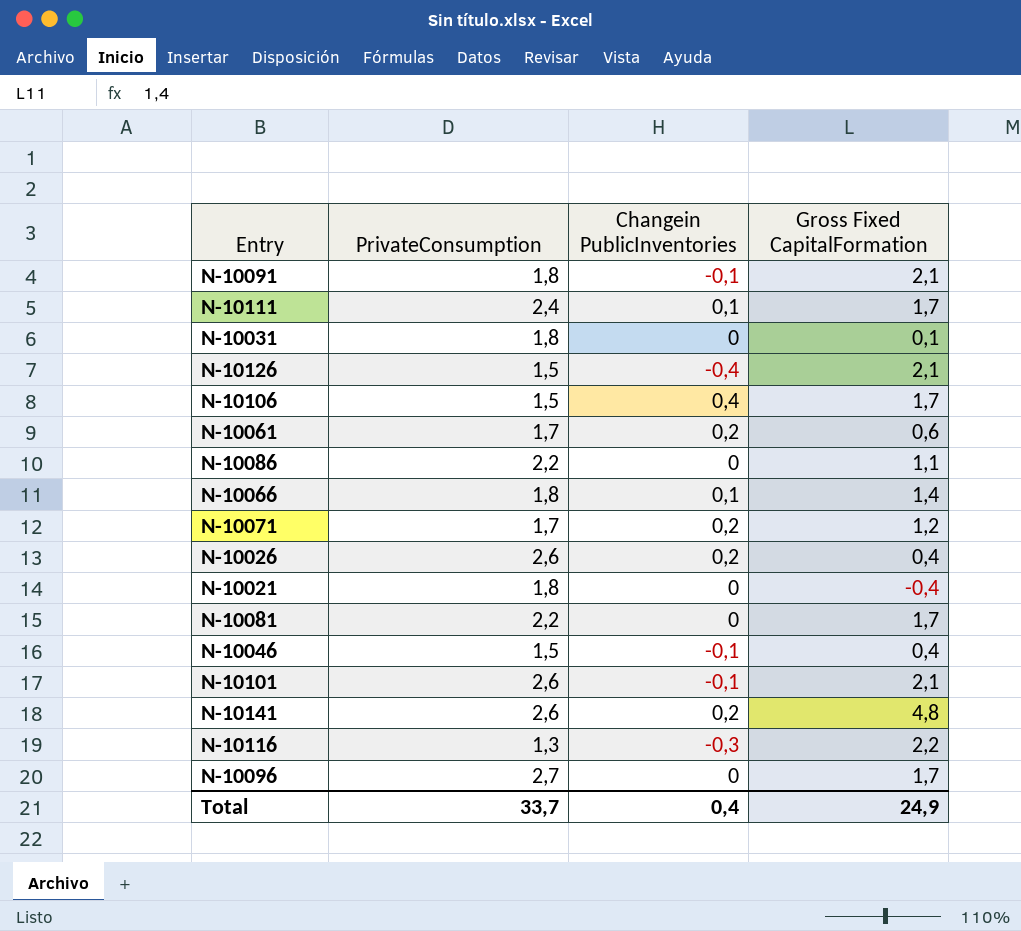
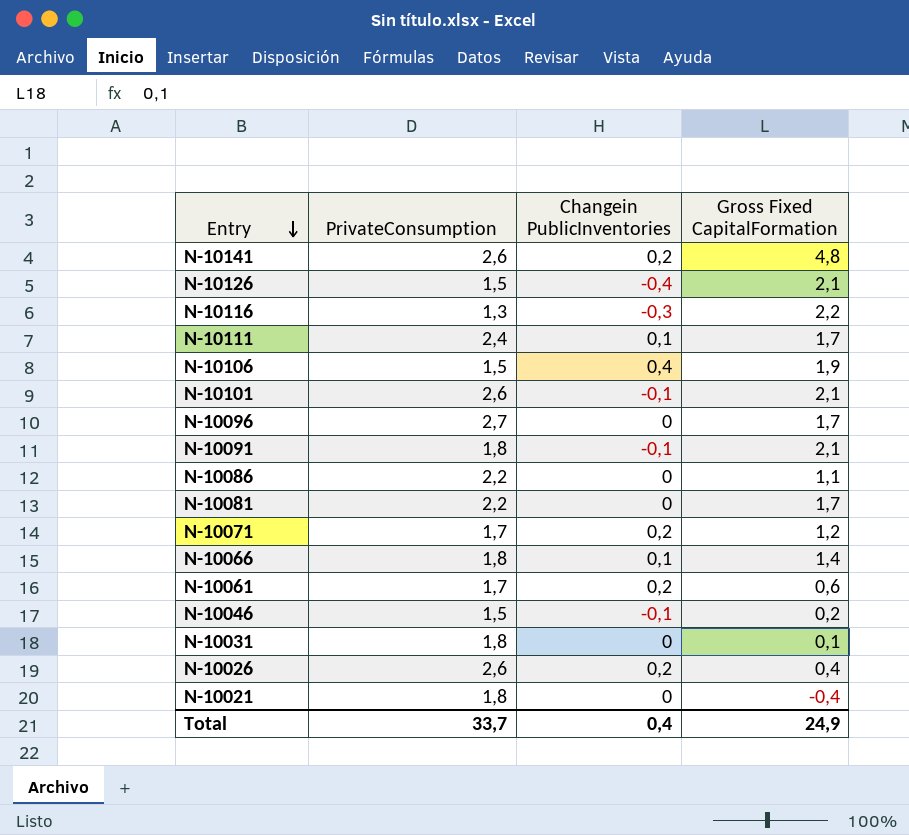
row order: none -> Entry descending
N-10106 | Gross Fixed CapitalFormation: 1,7 -> 1,9
N-10046 | Gross Fixed CapitalFormation: 0,4 -> 0,2

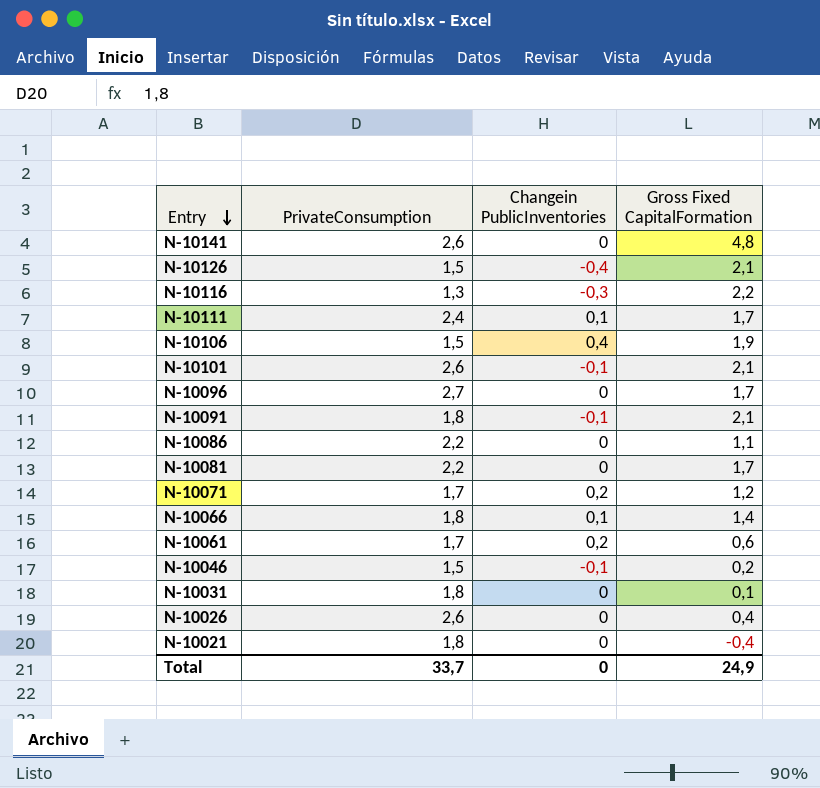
N-10141 | Changein PublicInventories: 0,2 -> 0
N-10026 | Changein PublicInventories: 0,2 -> 0
Total | Changein PublicInventories: 0,4 -> 0

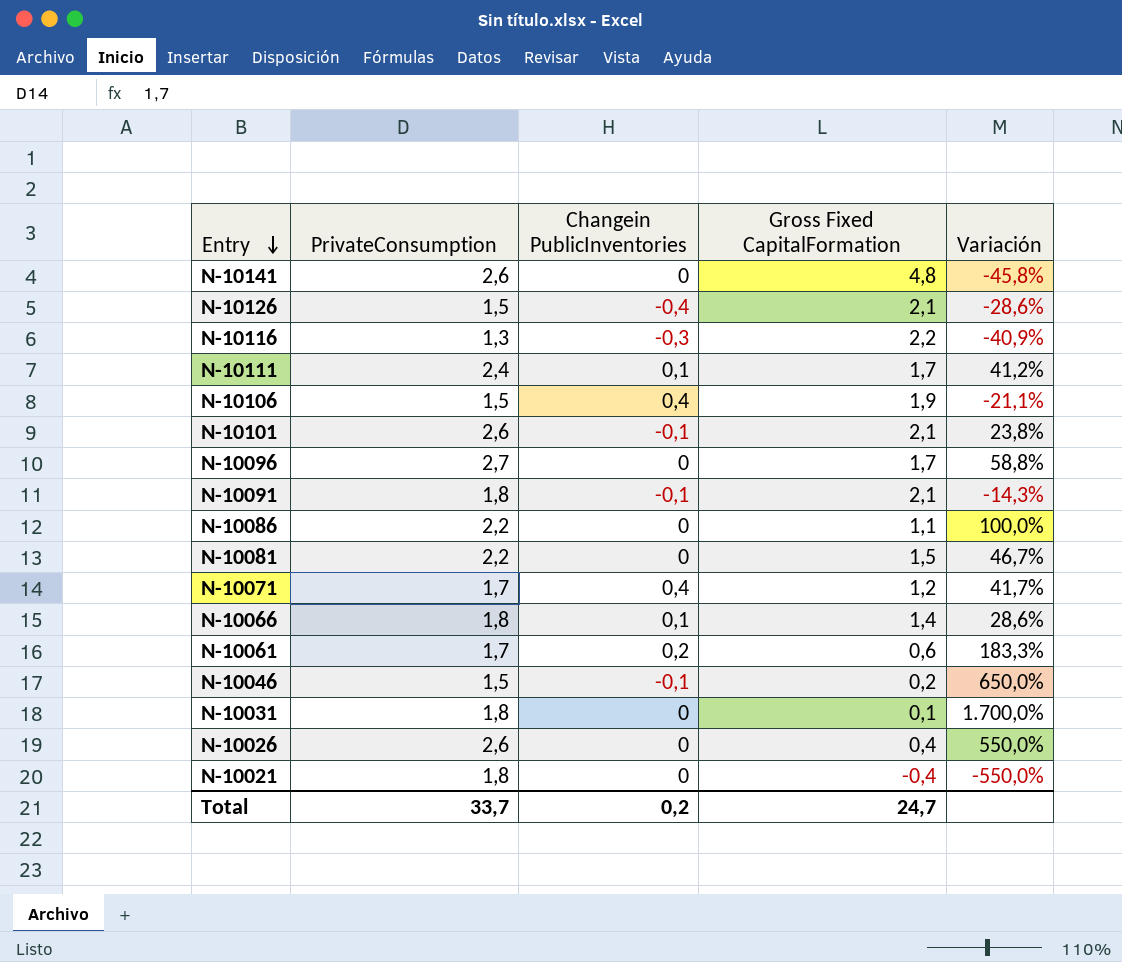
column Variación | formula: none -> ([PrivateConsumption] - [Gross Fixed CapitalFormation]) / [Gross Fixed CapitalFormation]
N-10081 | Gross Fixed CapitalFormation: 1,7 -> 1,5
N-10071 | Changein PublicInventories: 0,2 -> 0,4
Total | Changein PublicInventories: 0 -> 0,2
Total | Gross Fixed CapitalFormation: 24,9 -> 24,7

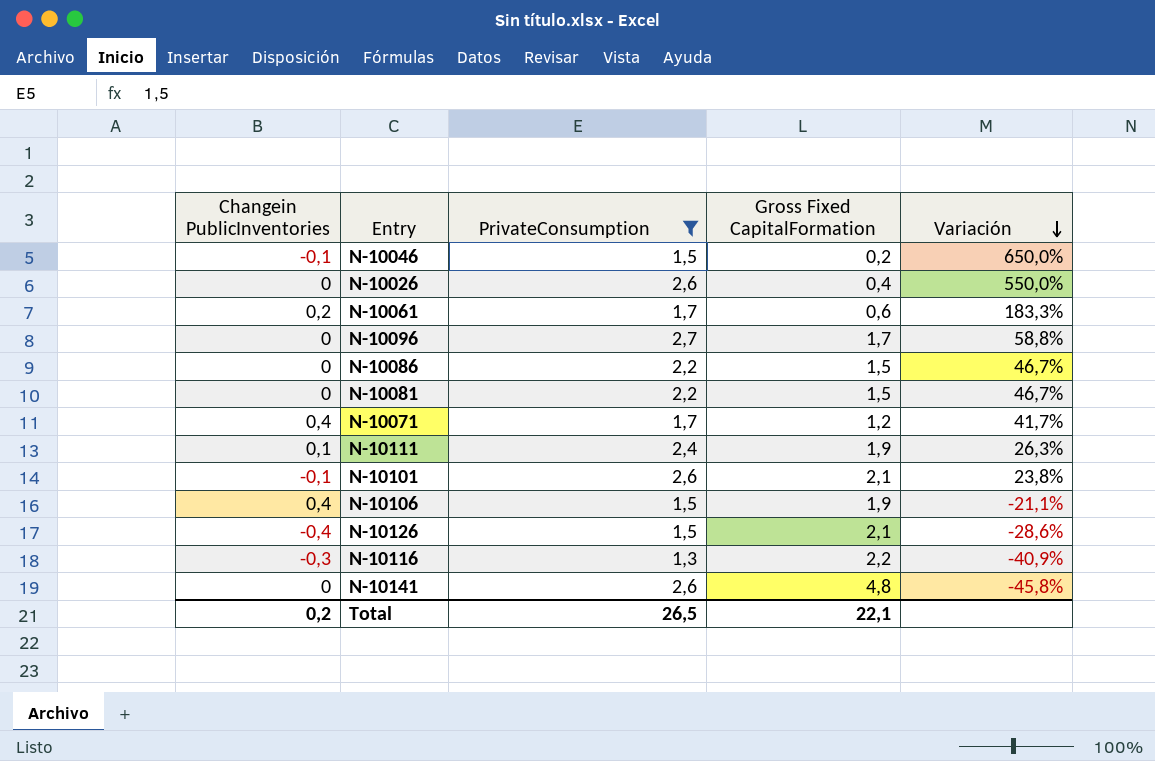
filter: none -> PrivateConsumption != 1,8
row order: Entry descending -> Variación descending
column Changein PublicInventories | position: 3 -> 1
N-10086 | Gross Fixed CapitalFormation: 1,1 -> 1,5
N-10086 | Variación: 100,0% -> 46,7%
N-10111 | Gross Fixed CapitalFormation: 1,7 -> 1,9
N-10111 | Variación: 41,2% -> 26,3%
Total | PrivateConsumption: 33,7 -> 26,5
Total | Gross Fixed CapitalFormation: 24,7 -> 22,1

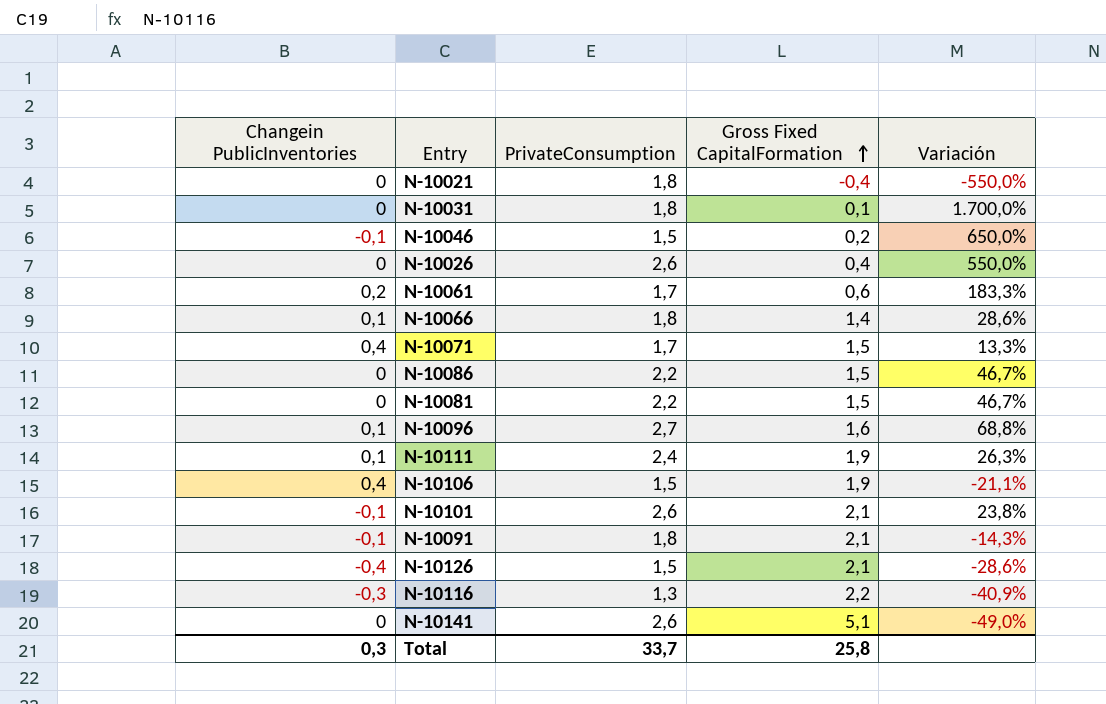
filter: PrivateConsumption != 1,8 -> none
row order: Variación descending -> Gross Fixed CapitalFormation ascending
N-10071 | Gross Fixed CapitalFormation: 1,2 -> 1,5
N-10071 | Variación: 41,7% -> 13,3%
N-10096 | Changein PublicInventories: 0 -> 0,1
N-10096 | Gross Fixed CapitalFormation: 1,7 -> 1,6
N-10096 | Variación: 58,8% -> 68,8%
N-10141 | Gross Fixed CapitalFormation: 4,8 -> 5,1
N-10141 | Variación: -45,8% -> -49,0%
Total | Changein PublicInventories: 0,2 -> 0,3
Total | PrivateConsumption: 26,5 -> 33,7
Total | Gross Fixed CapitalFormation: 22,1 -> 25,8

